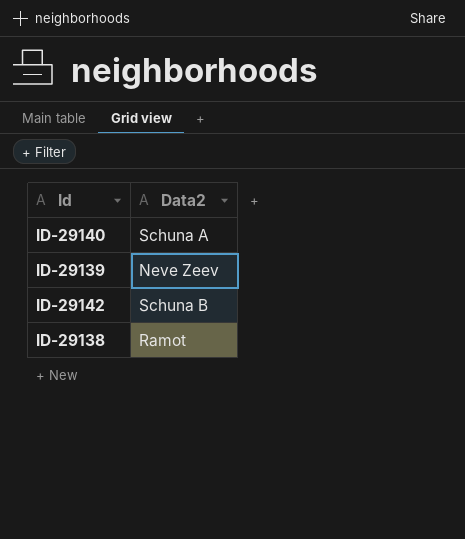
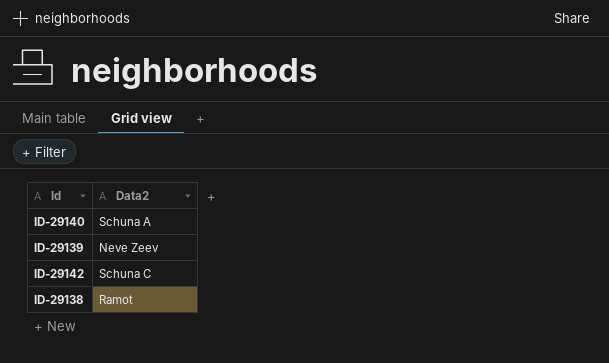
ID-29142 | Data2: Schuna B -> Schuna C

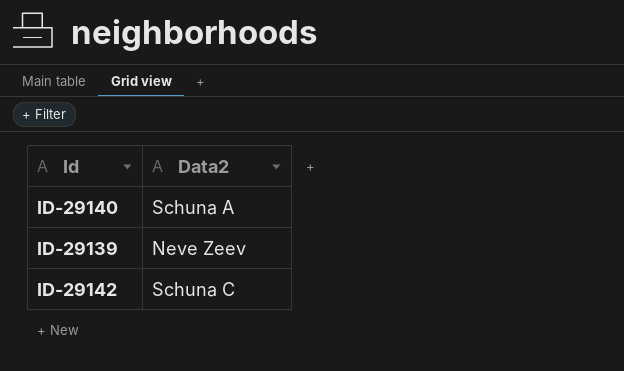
row ID-29138: Ramot -> none

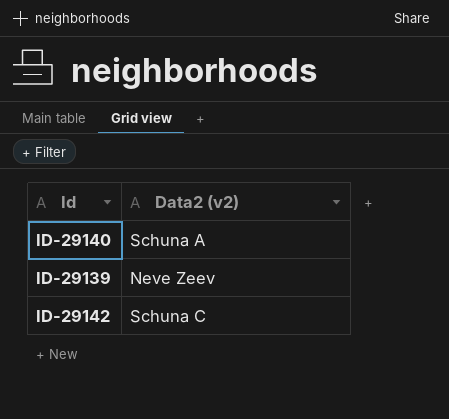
column name: Data2 -> Data2 (v2)

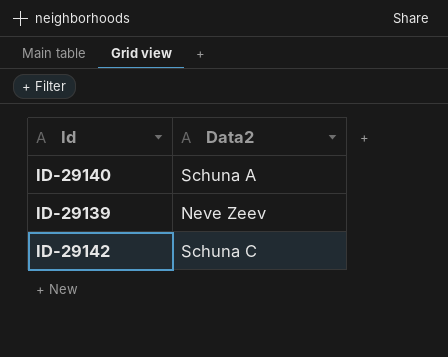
column name: Data2 (v2) -> Data2

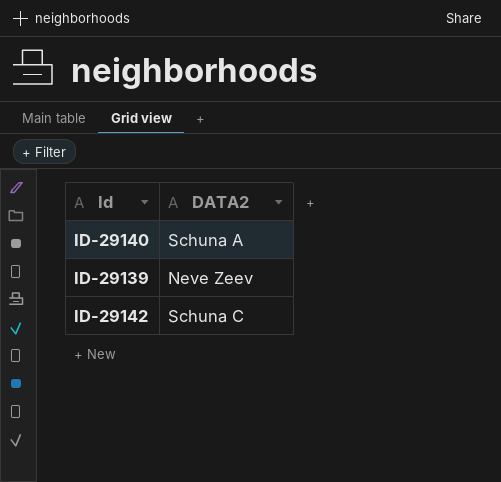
column name: Data2 -> DATA2

